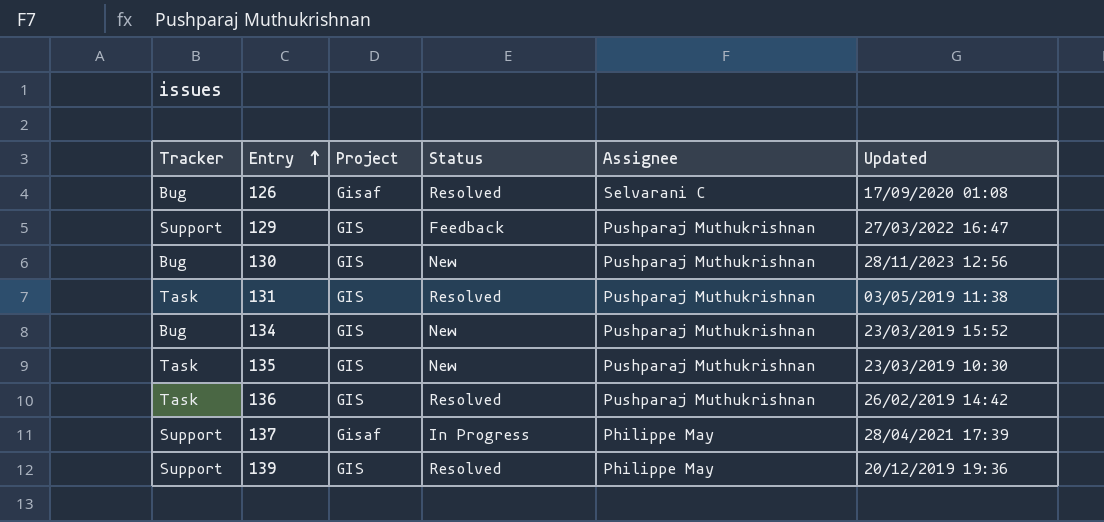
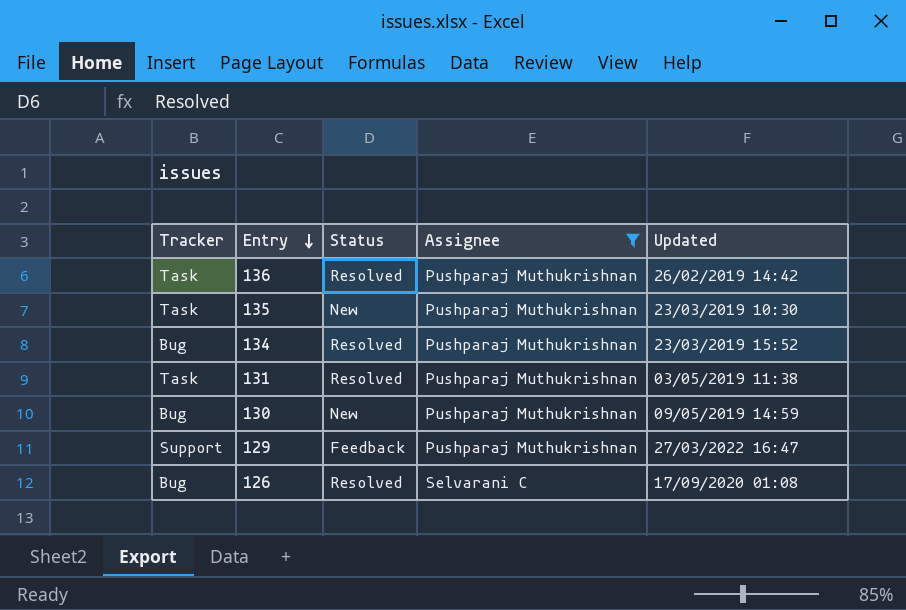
filter: none -> Assignee != Philippe May
row order: Entry ascending -> Entry descending
column Project | position: 3 -> none
134 | Status: New -> Resolved
130 | Updated: 28/11/2023 12:56 -> 09/05/2019 14:59

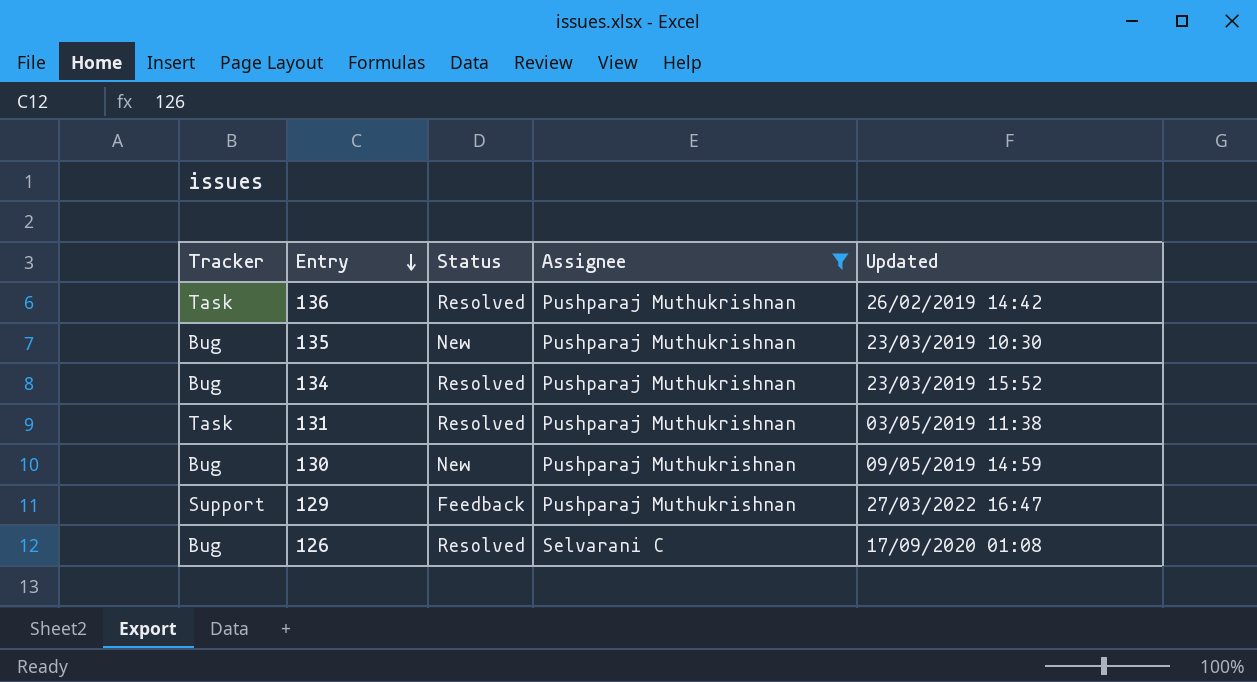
135 | Tracker: Task -> Bug

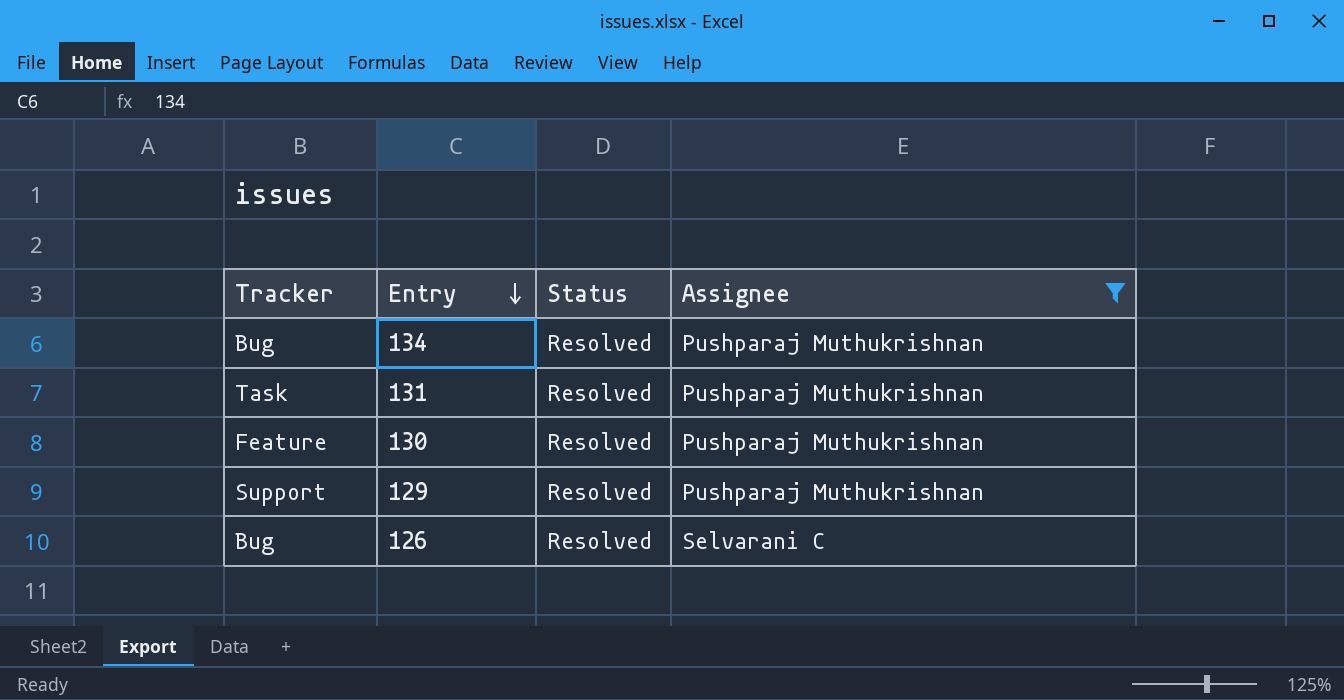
column Updated | position: 5 -> none
row 136: Task | Resolved | Pushparaj Muthukrishnan | 26/02/2019 14:42 -> none
row 135: Bug | New | Pushparaj Muthukrishnan | 23/03/2019 10:30 -> none
130 | Tracker: Bug -> Feature
130 | Status: New -> Resolved
129 | Status: Feedback -> Resolved

